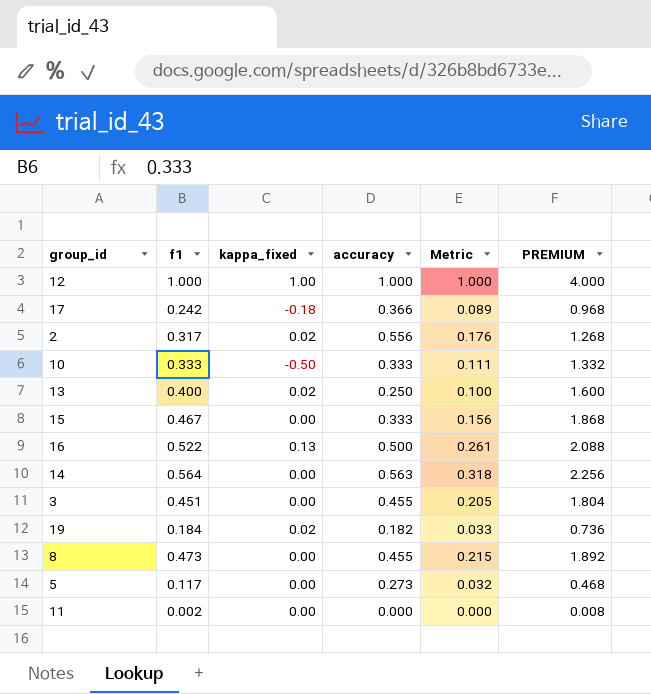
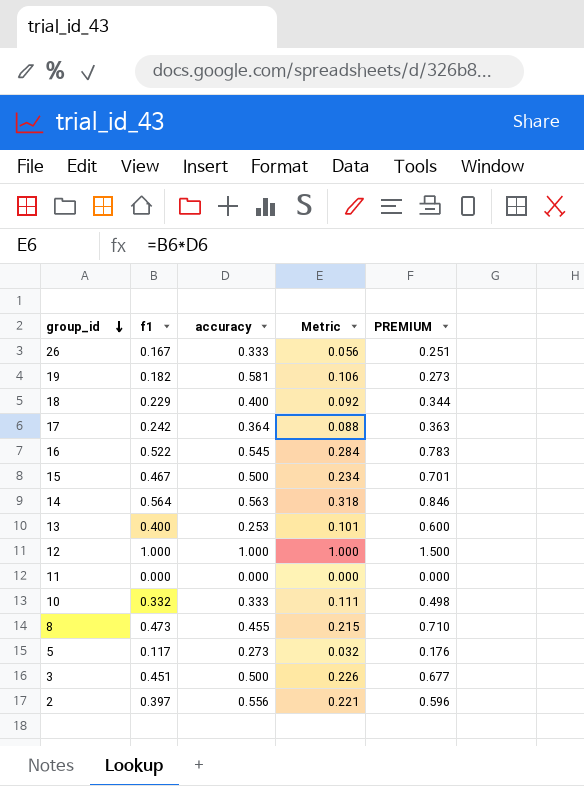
row order: none -> group_id descending
column kappa_fixed | position: 3 -> none
column PREMIUM | formula: [f1] * 4 -> [f1] * 1.5
row 26: none -> 0.167 | 0.333 | 0.056 | 0.251
19 | f1: 0.184 -> 0.182
19 | accuracy: 0.182 -> 0.581
19 | Metric: 0.033 -> 0.106
row 18: none -> 0.229 | 0.400 | 0.092 | 0.344
17 | accuracy: 0.366 -> 0.364
17 | Metric: 0.089 -> 0.088
16 | accuracy: 0.500 -> 0.545
16 | Metric: 0.261 -> 0.284
15 | accuracy: 0.333 -> 0.500
15 | Metric: 0.156 -> 0.234
13 | accuracy: 0.250 -> 0.253
13 | Metric: 0.100 -> 0.101
11 | f1: 0.002 -> 0.000
10 | f1: 0.333 -> 0.332
3 | accuracy: 0.455 -> 0.500
3 | Metric: 0.205 -> 0.226
2 | f1: 0.317 -> 0.397
2 | Metric: 0.176 -> 0.221

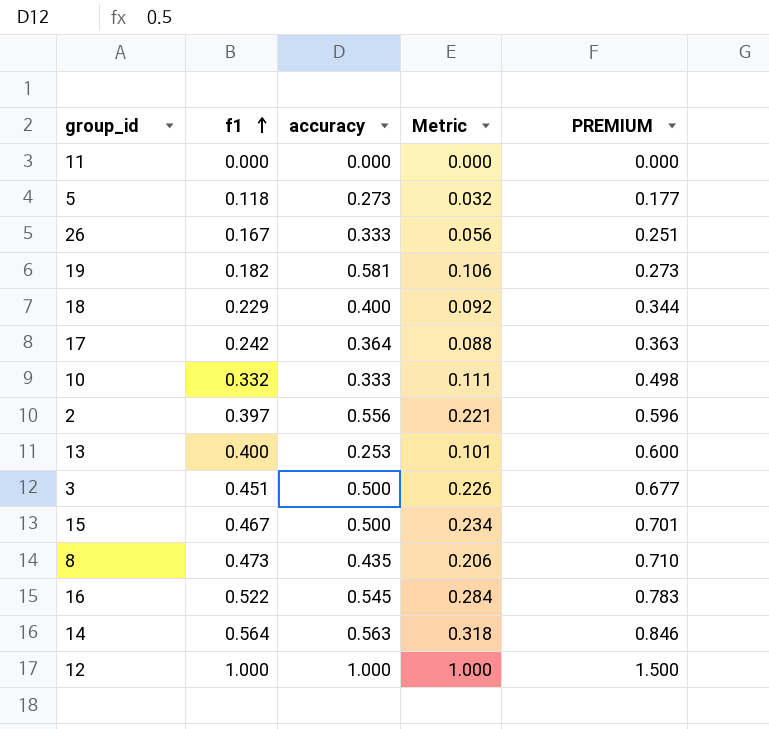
row order: group_id descending -> f1 ascending
5 | f1: 0.117 -> 0.118
5 | PREMIUM: 0.176 -> 0.177
8 | accuracy: 0.455 -> 0.435
8 | Metric: 0.215 -> 0.206

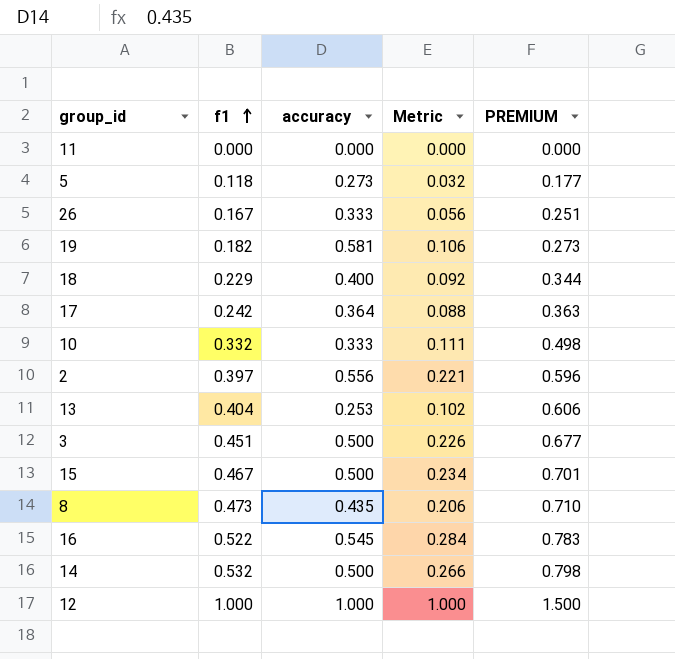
13 | f1: 0.400 -> 0.404
13 | Metric: 0.101 -> 0.102
13 | PREMIUM: 0.600 -> 0.606
14 | f1: 0.564 -> 0.532
14 | accuracy: 0.563 -> 0.500
14 | Metric: 0.318 -> 0.266
14 | PREMIUM: 0.846 -> 0.798

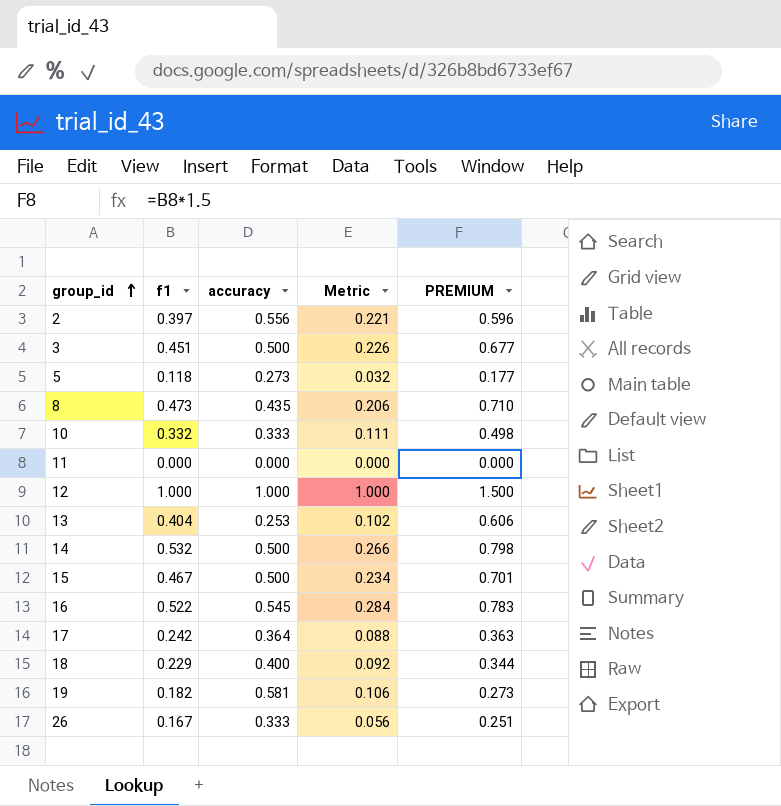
row order: f1 ascending -> group_id ascending

